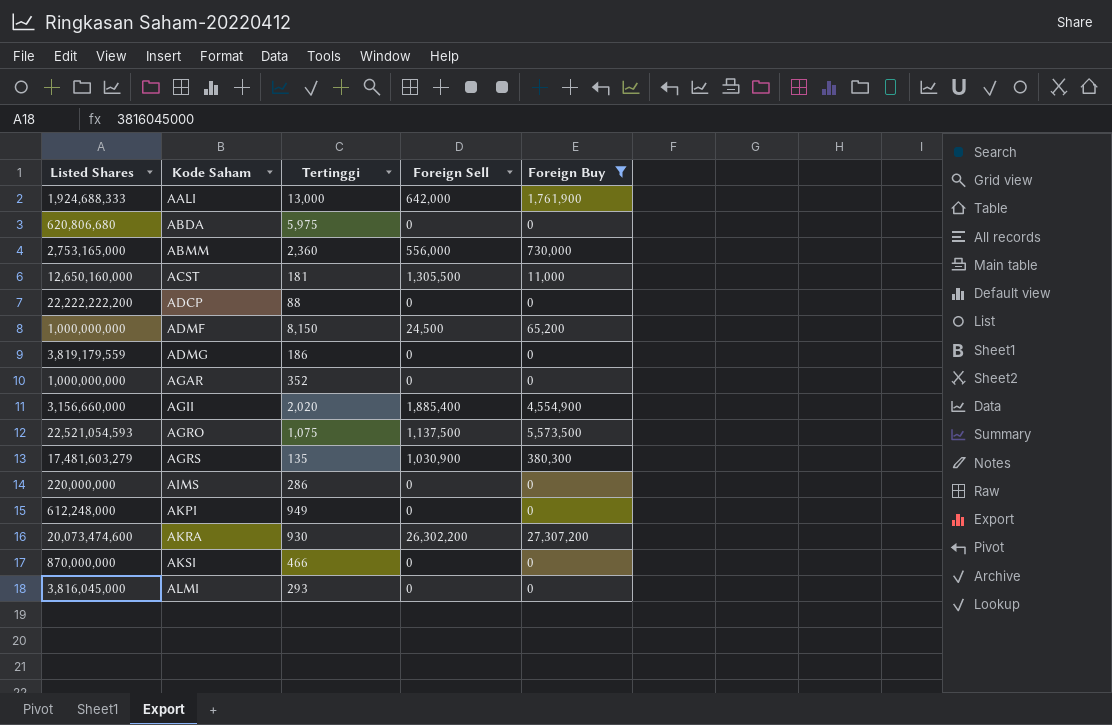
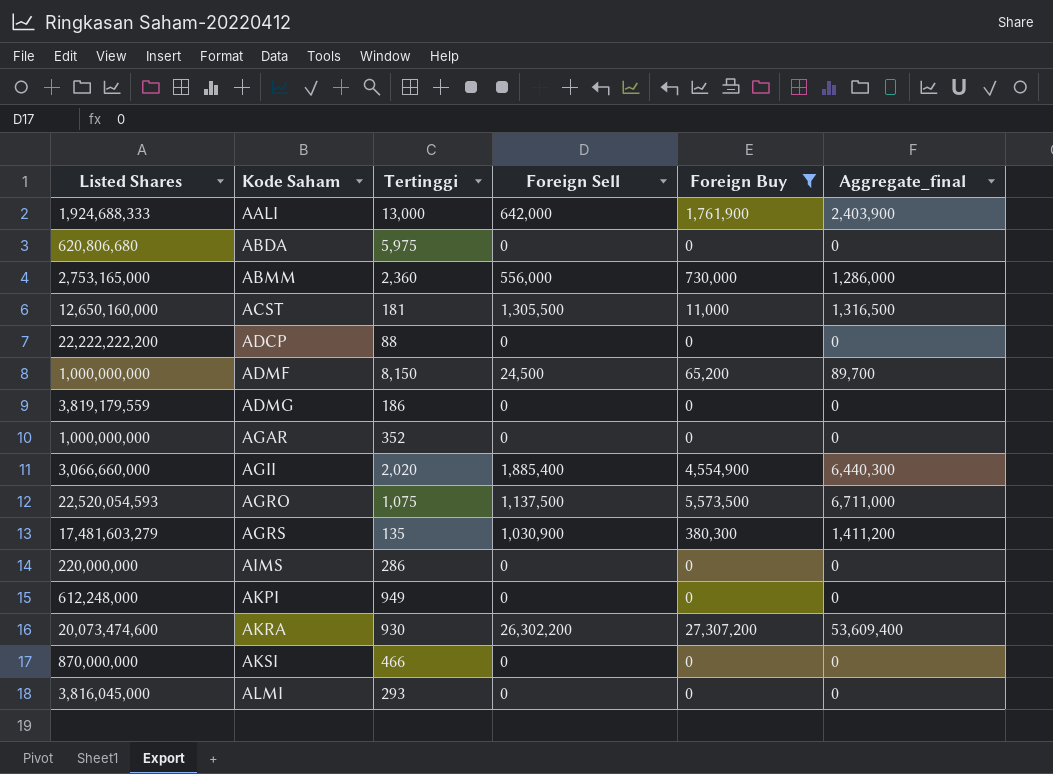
column Aggregate_final | formula: none -> [Foreign Sell] + [Foreign Buy]
AGII | Listed Shares: 3,156,660,000 -> 3,066,660,000
AGRO | Listed Shares: 22,521,054,593 -> 22,520,054,593

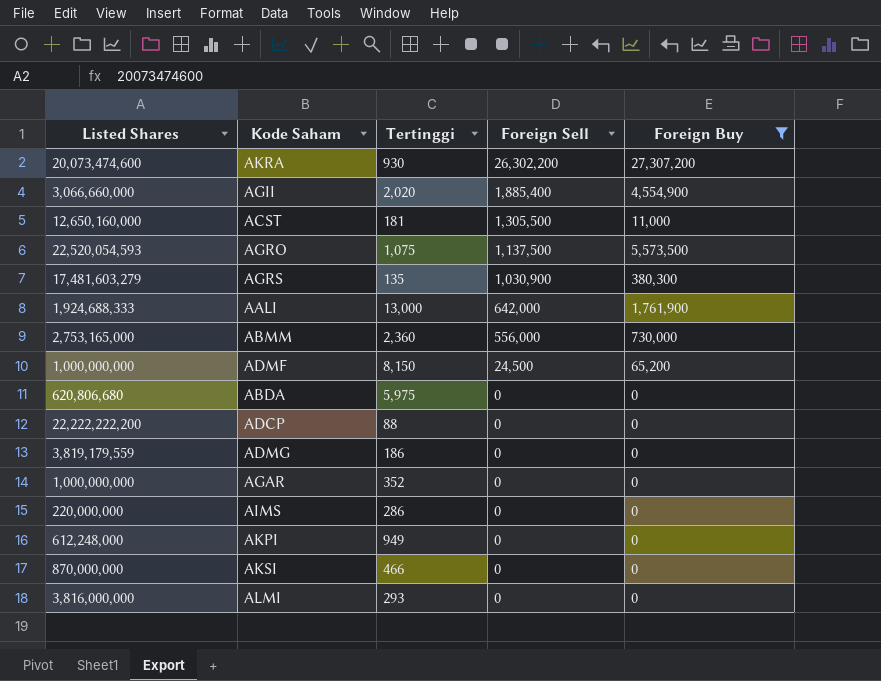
row order: Kode Saham ascending -> Foreign Sell descending
column Aggregate_final | formula: [Foreign Sell] + [Foreign Buy] -> none
ALMI | Listed Shares: 3,816,045,000 -> 3,816,000,000

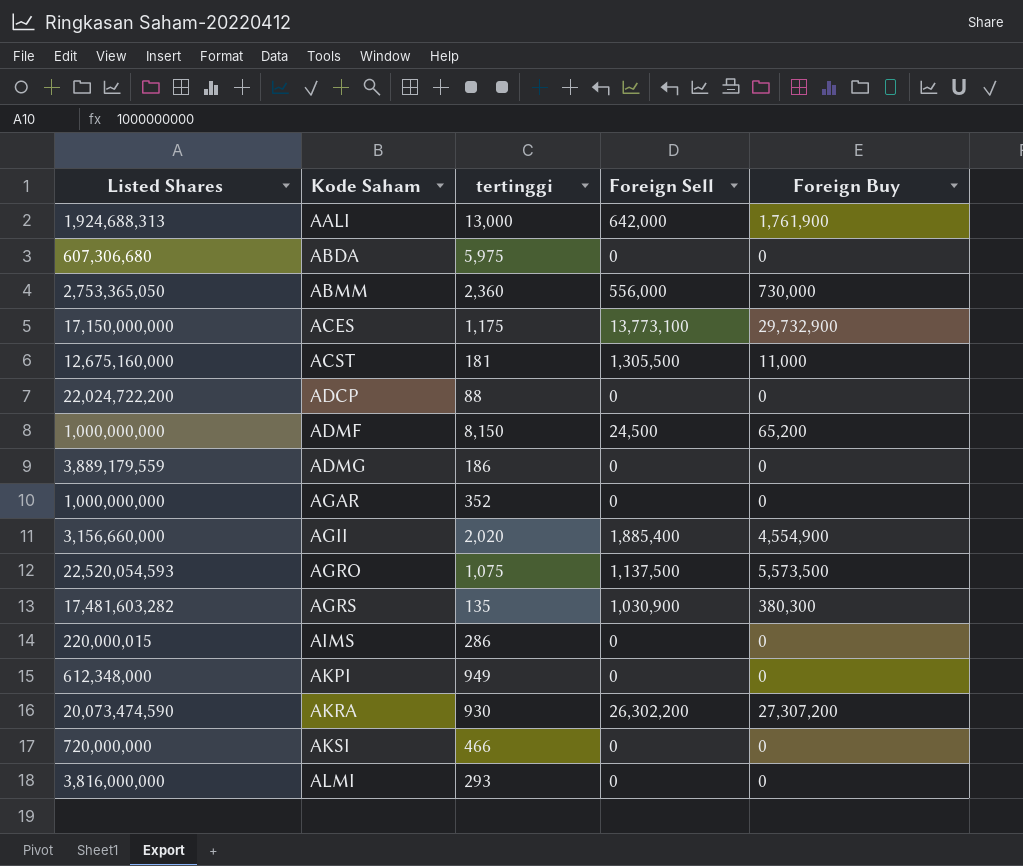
filter: Foreign Buy != 29,732,900 -> none
row order: Foreign Sell descending -> Kode Saham ascending
column name: Tertinggi -> tertinggi
AALI | Listed Shares: 1,924,688,333 -> 1,924,688,313
ABDA | Listed Shares: 620,806,680 -> 607,306,680
ABMM | Listed Shares: 2,753,165,000 -> 2,753,365,050
ACST | Listed Shares: 12,650,160,000 -> 12,675,160,000
ADCP | Listed Shares: 22,222,222,200 -> 22,024,722,200
ADMG | Listed Shares: 3,819,179,559 -> 3,889,179,559
AGII | Listed Shares: 3,066,660,000 -> 3,156,660,000
AGRS | Listed Shares: 17,481,603,279 -> 17,481,603,282
AIMS | Listed Shares: 220,000,000 -> 220,000,015
AKPI | Listed Shares: 612,248,000 -> 612,348,000
AKRA | Listed Shares: 20,073,474,600 -> 20,073,474,590
AKSI | Listed Shares: 870,000,000 -> 720,000,000

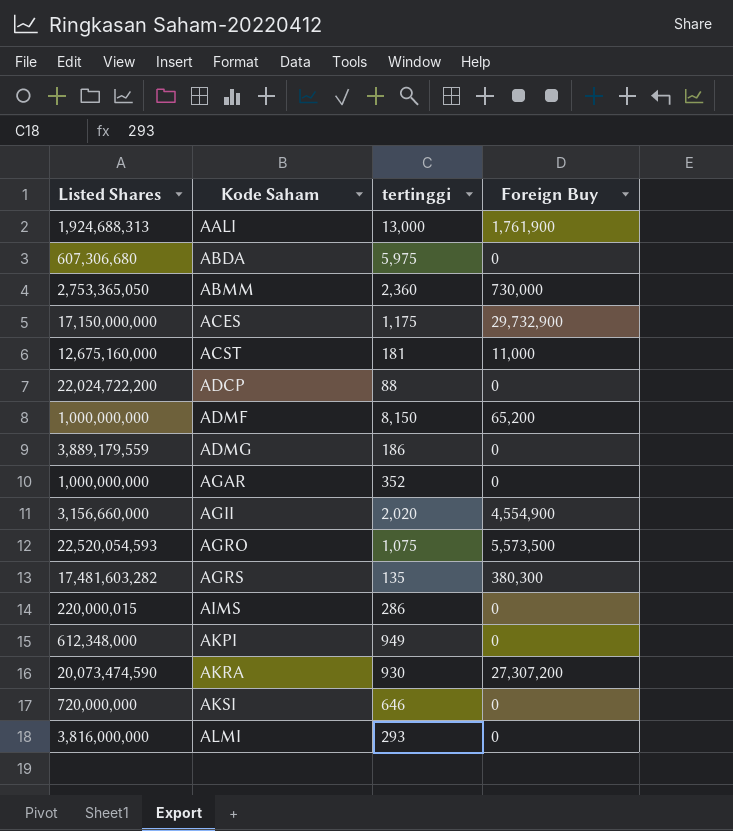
column Foreign Sell | position: 4 -> none
AKSI | tertinggi: 466 -> 646

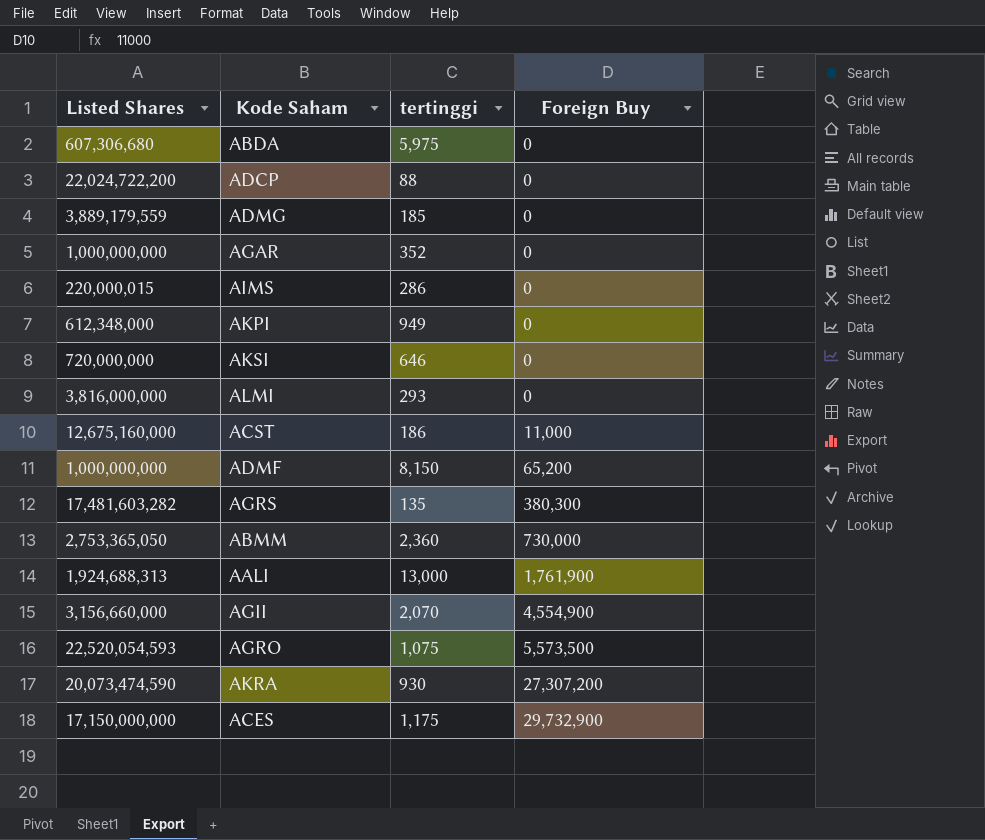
row order: Kode Saham ascending -> Foreign Buy ascending
ADMG | tertinggi: 186 -> 185
ACST | tertinggi: 181 -> 186
AGII | tertinggi: 2,020 -> 2,070

